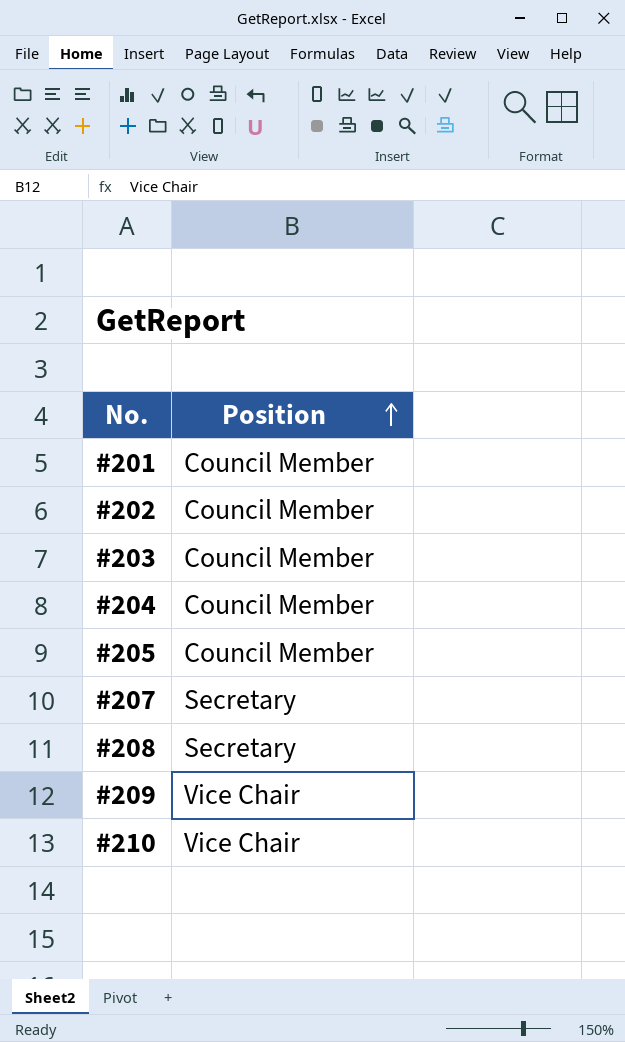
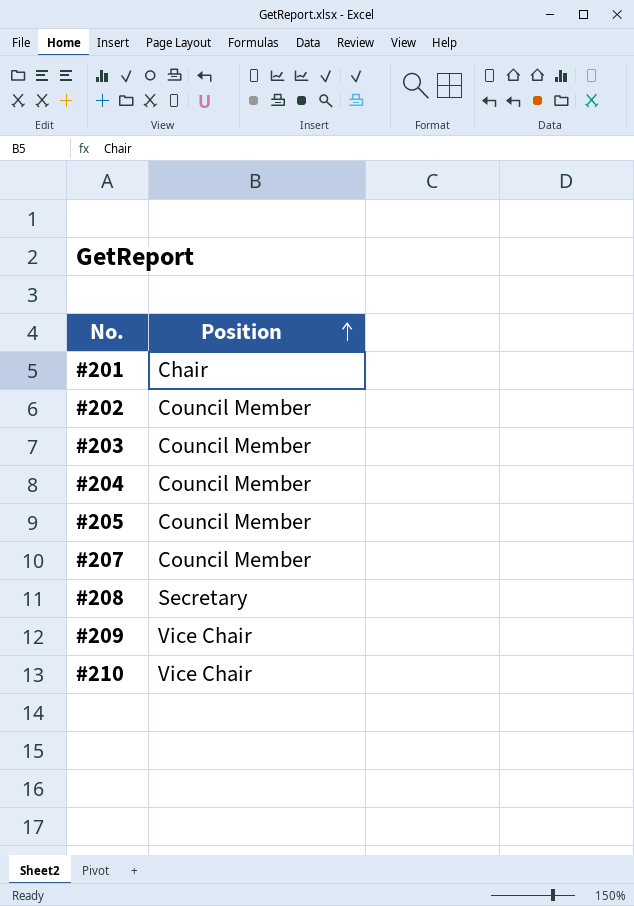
#201 | Position: Council Member -> Chair
#207 | Position: Secretary -> Council Member

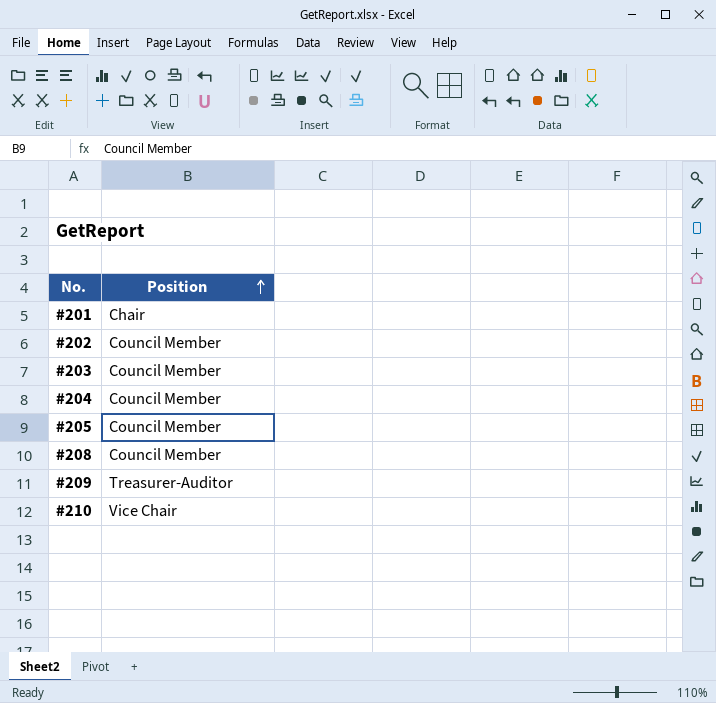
row #207: Council Member -> none
#208 | Position: Secretary -> Council Member
#209 | Position: Vice Chair -> Treasurer-Auditor

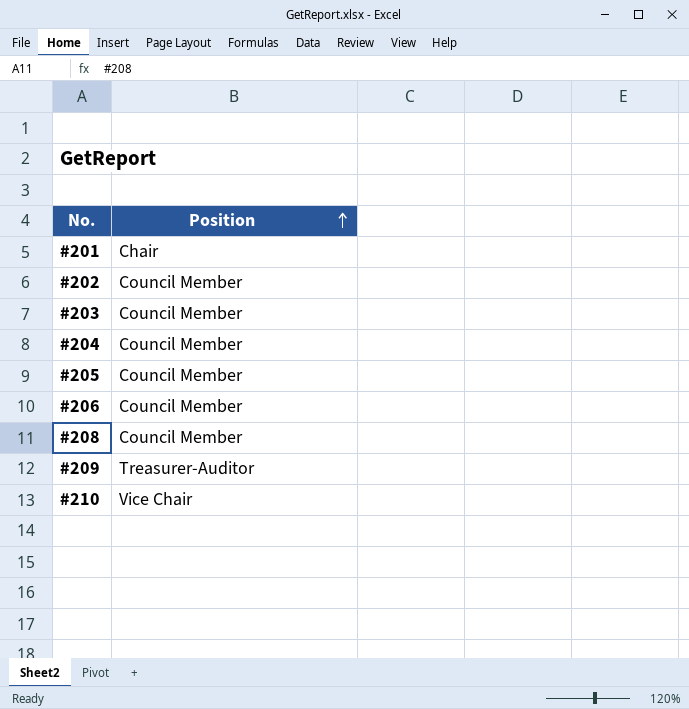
row #206: none -> Council Member

